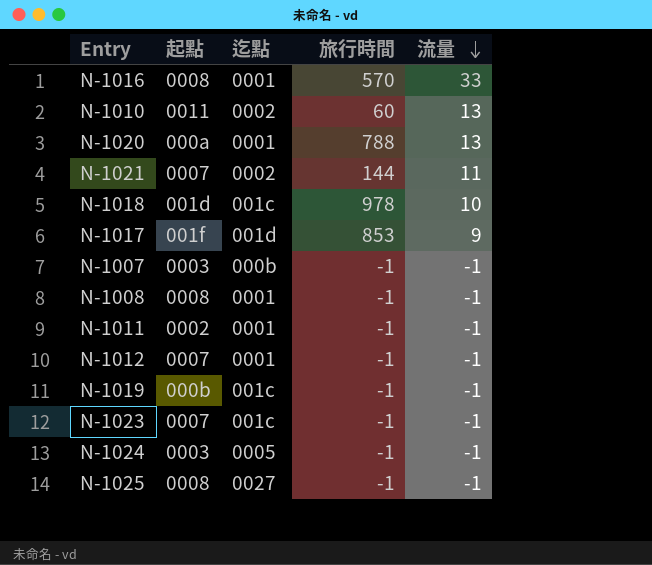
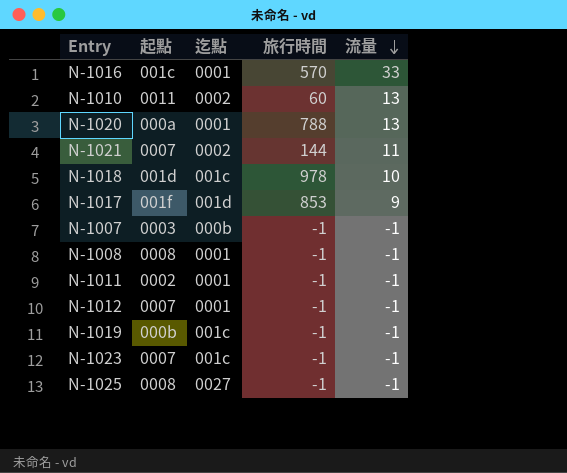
row N-1024: 0003 | 0005 | -1 | -1 -> none
N-1016 | 起點: 0008 -> 001c

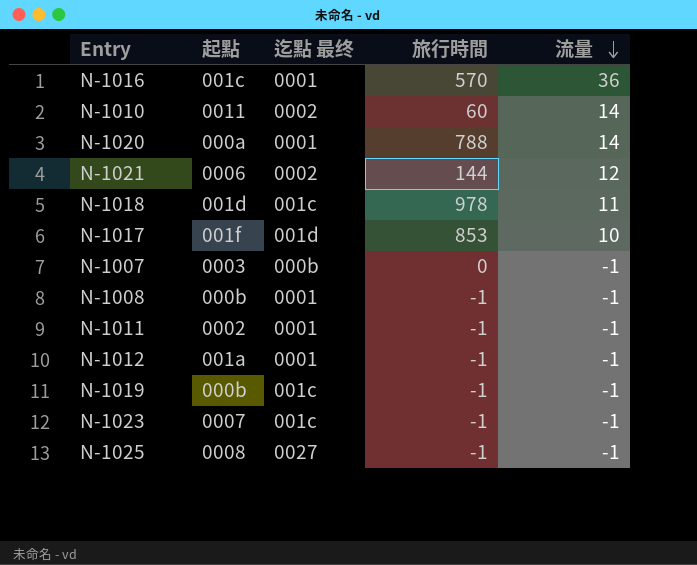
column name: 迄點 -> 迄點 最终
N-1016 | 流量: 33 -> 36
N-1010 | 流量: 13 -> 14
N-1020 | 流量: 13 -> 14
N-1021 | 起點: 0007 -> 0006
N-1021 | 流量: 11 -> 12
N-1018 | 流量: 10 -> 11
N-1017 | 流量: 9 -> 10
N-1007 | 旅行時間: -1 -> 0
N-1008 | 起點: 0008 -> 000b
N-1012 | 起點: 0007 -> 001a

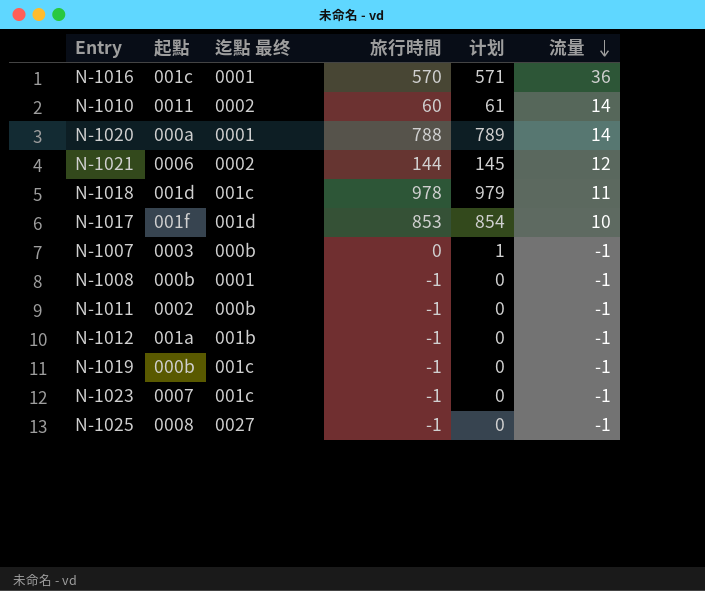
column 计划 | formula: none -> [旅行時間] + 1
N-1011 | 迄點 最终: 0001 -> 000b
N-1012 | 迄點 最终: 0001 -> 001b

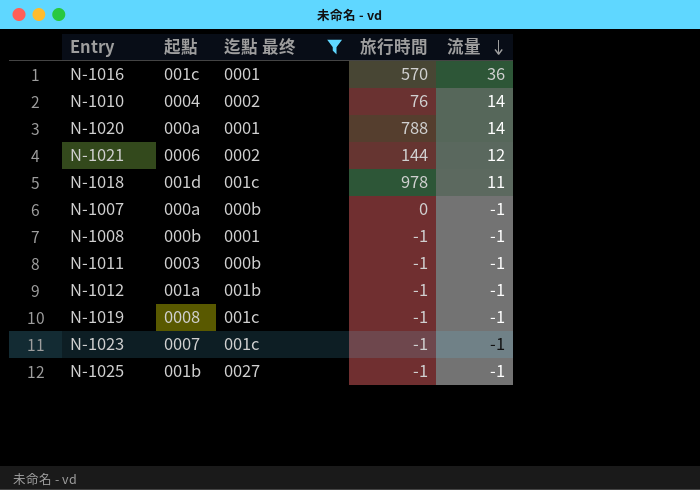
filter: none -> 迄點 最终 != 001d
column 计划 | formula: [旅行時間] + 1 -> none
N-1010 | 起點: 0011 -> 0004
N-1010 | 旅行時間: 60 -> 76
N-1007 | 起點: 0003 -> 000a
N-1011 | 起點: 0002 -> 0003
N-1019 | 起點: 000b -> 0008
N-1025 | 起點: 0008 -> 001b

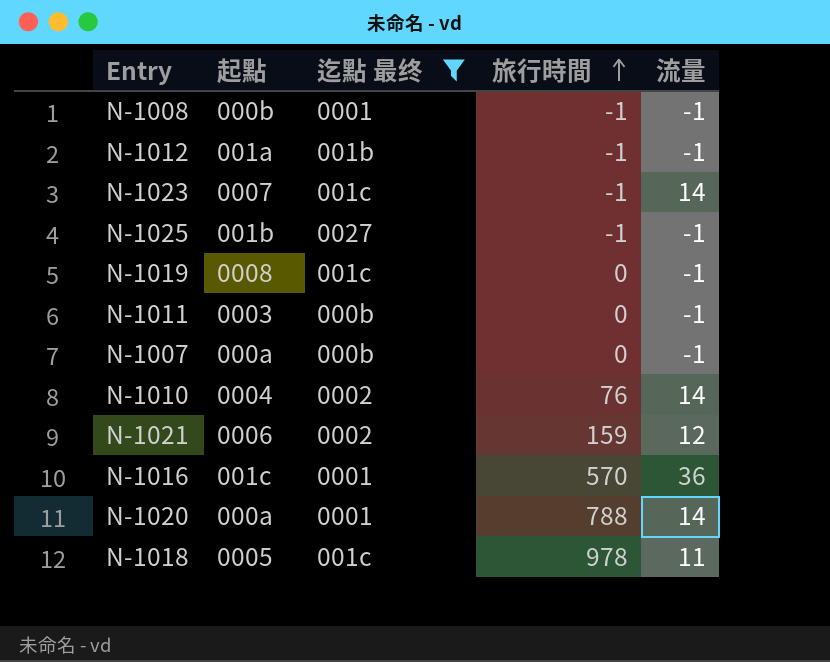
row order: 流量 descending -> 旅行時間 ascending
N-1023 | 流量: -1 -> 14
N-1019 | 旅行時間: -1 -> 0
N-1011 | 旅行時間: -1 -> 0
N-1021 | 旅行時間: 144 -> 159
N-1018 | 起點: 001d -> 0005

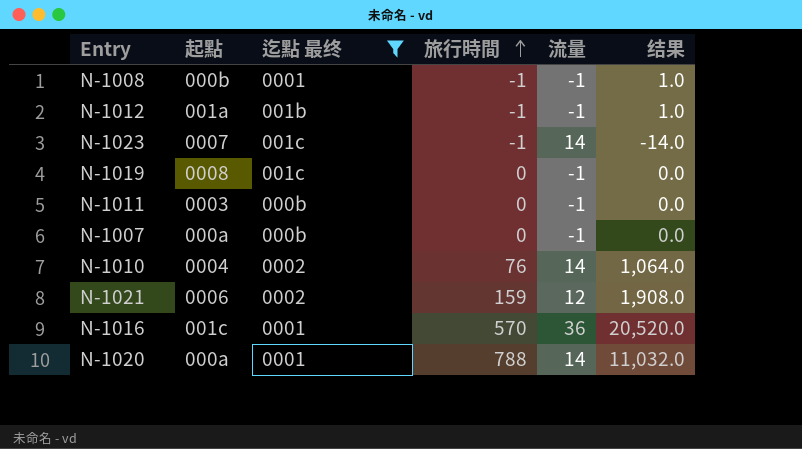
column 结果 | formula: none -> [旅行時間] * [流量]
row N-1025: 001b | 0027 | -1 | -1 -> none
row N-1018: 0005 | 001c | 978 | 11 -> none

